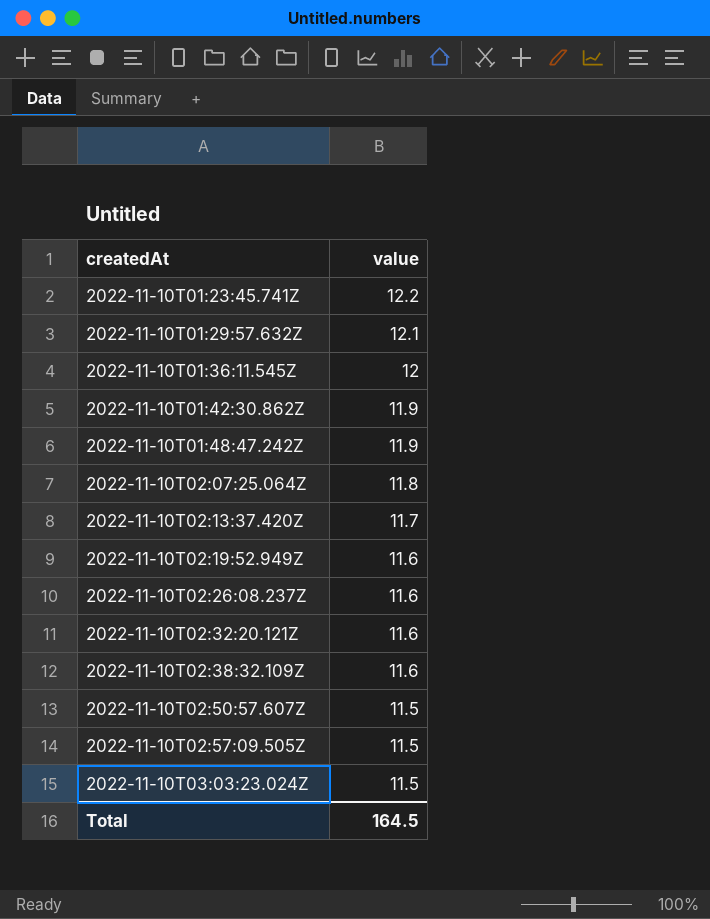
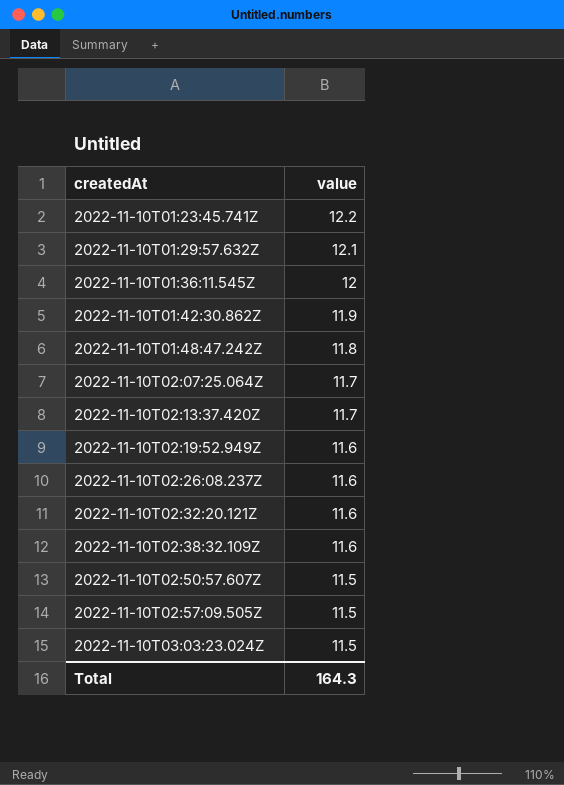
2022-11-10T01:48:47.242Z | value: 11.9 -> 11.8
2022-11-10T02:07:25.064Z | value: 11.8 -> 11.7
Total | value: 164.5 -> 164.3

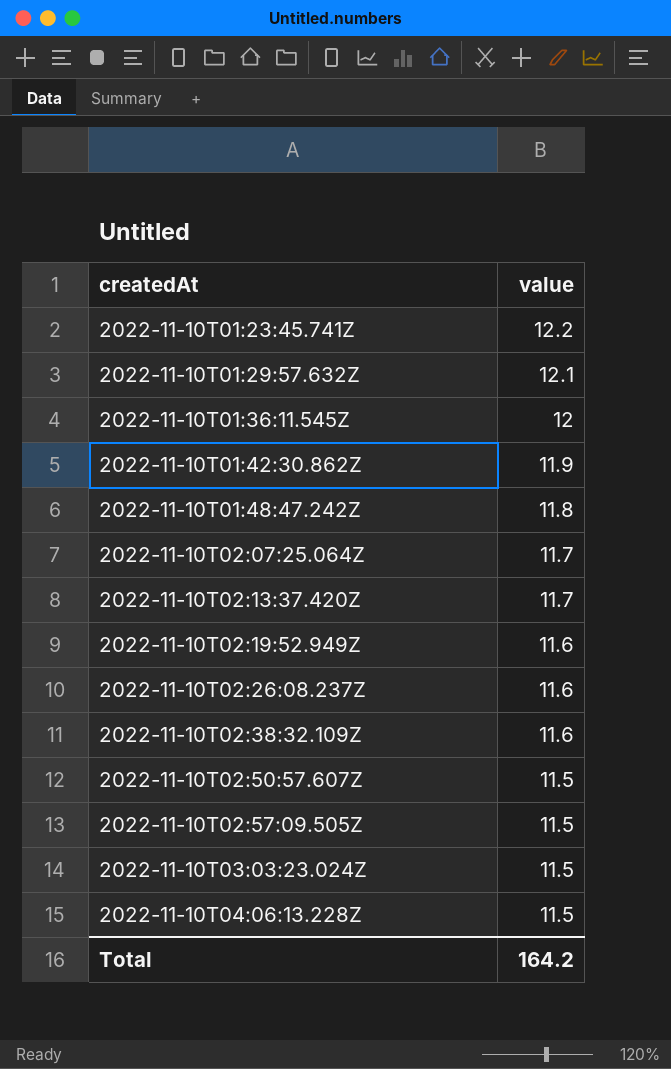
row 2022-11-10T02:32:20.121Z: 11.6 -> none
row 2022-11-10T04:06:13.228Z: none -> 11.5
Total | value: 164.3 -> 164.2

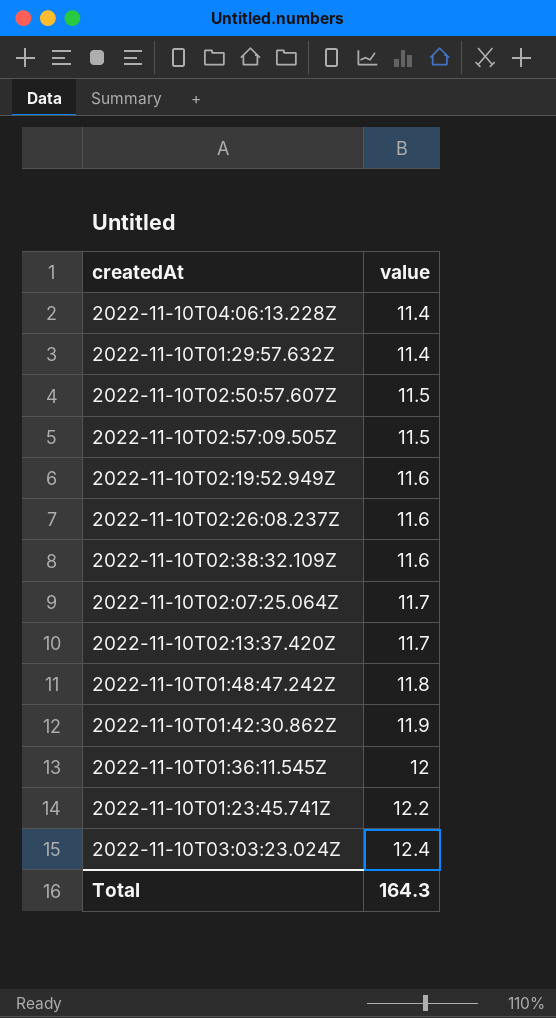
row order: createdAt ascending -> value ascending
2022-11-10T04:06:13.228Z | value: 11.5 -> 11.4
2022-11-10T01:29:57.632Z | value: 12.1 -> 11.4
2022-11-10T03:03:23.024Z | value: 11.5 -> 12.4
Total | value: 164.2 -> 164.3

